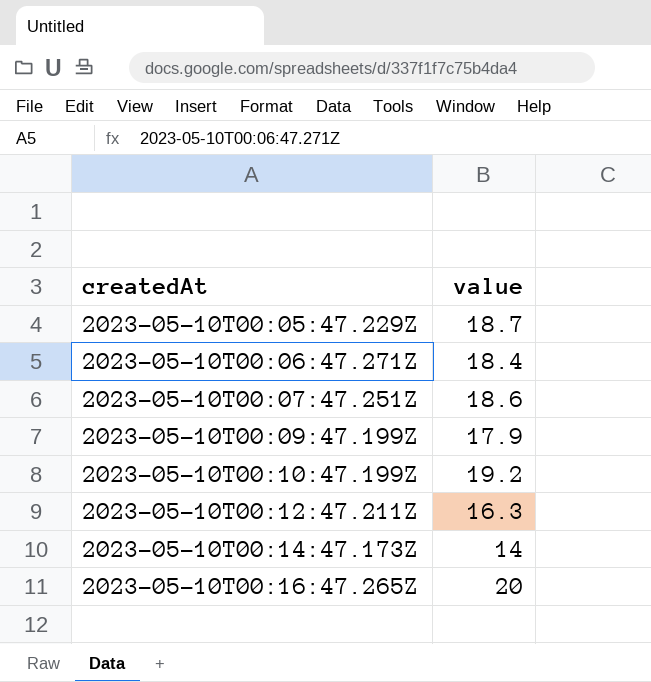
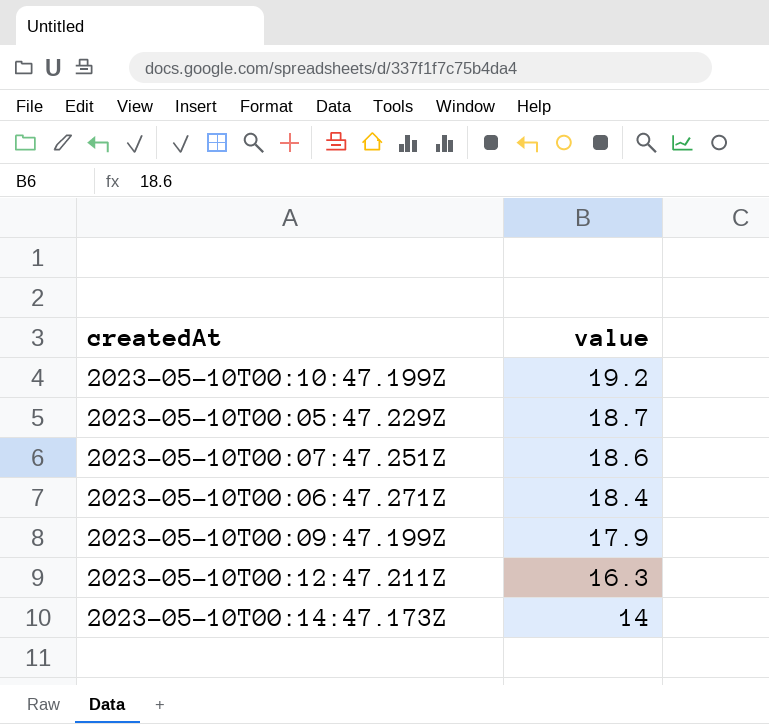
row order: createdAt ascending -> value descending
row 2023-05-10T00:16:47.265Z: 20 -> none

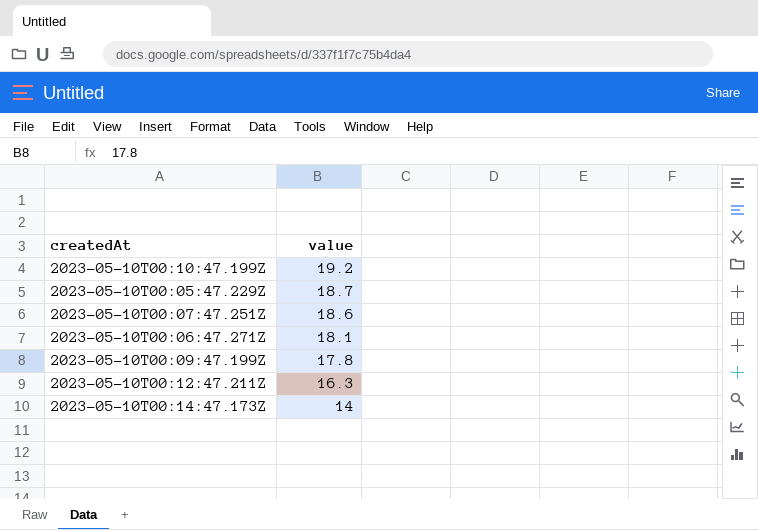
2023-05-10T00:06:47.271Z | value: 18.4 -> 18.1
2023-05-10T00:09:47.199Z | value: 17.9 -> 17.8

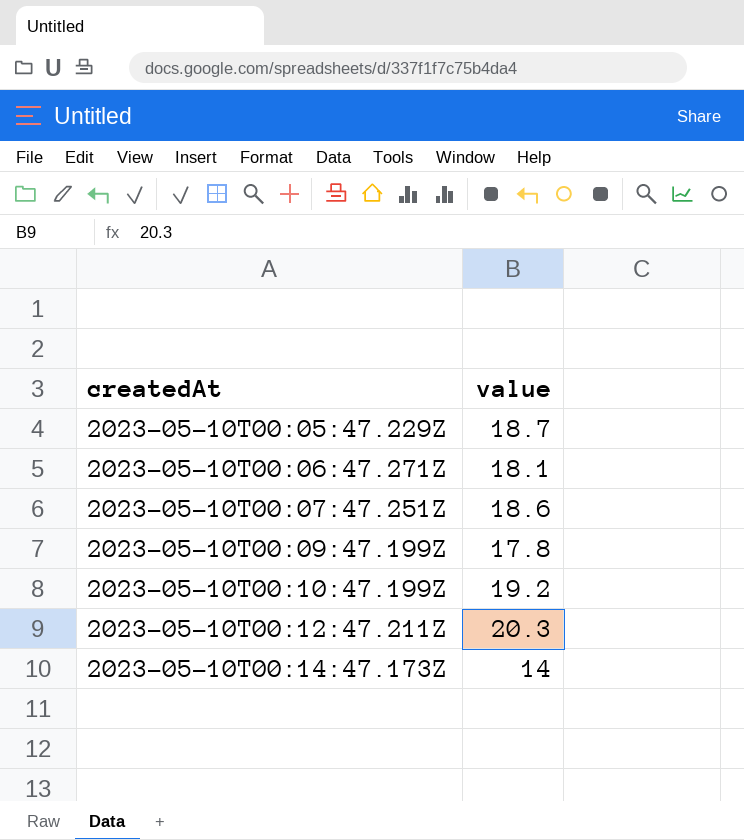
row order: value descending -> createdAt ascending
2023-05-10T00:12:47.211Z | value: 16.3 -> 20.3

